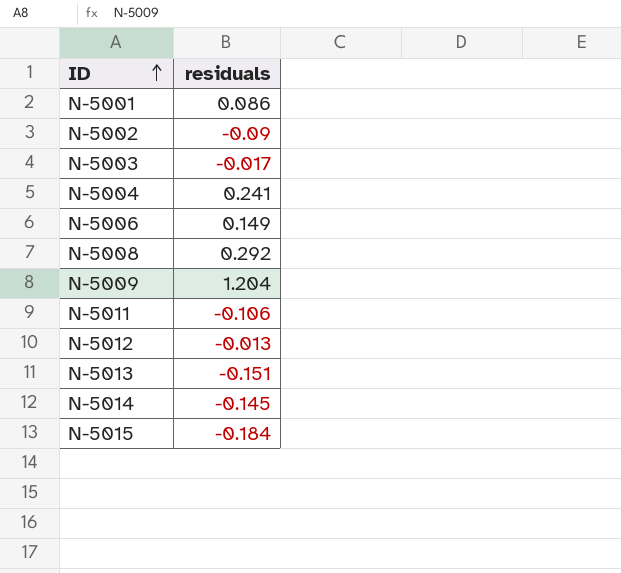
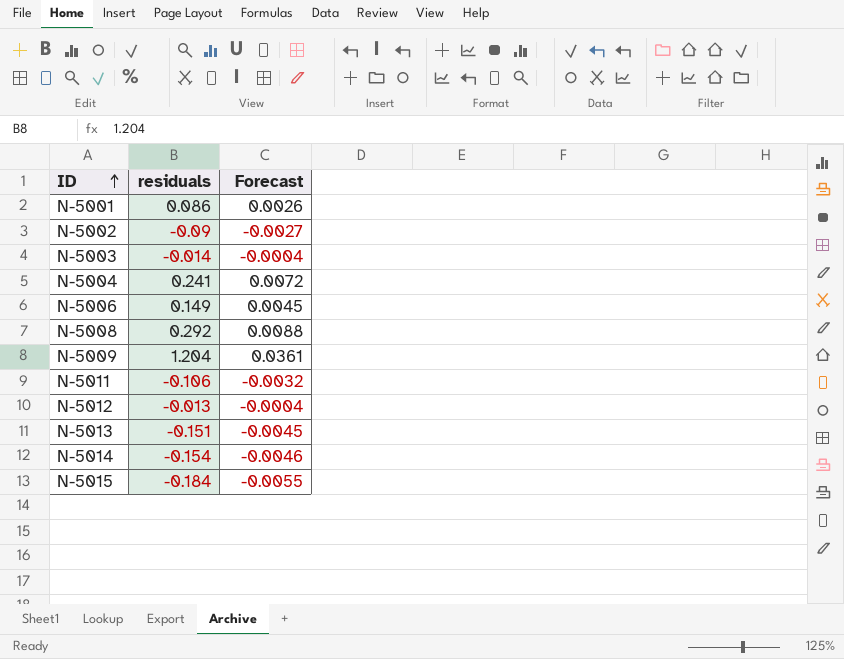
column Forecast | formula: none -> [residuals] * 0.03
N-5003 | residuals: -0.017 -> -0.014
N-5014 | residuals: -0.145 -> -0.154

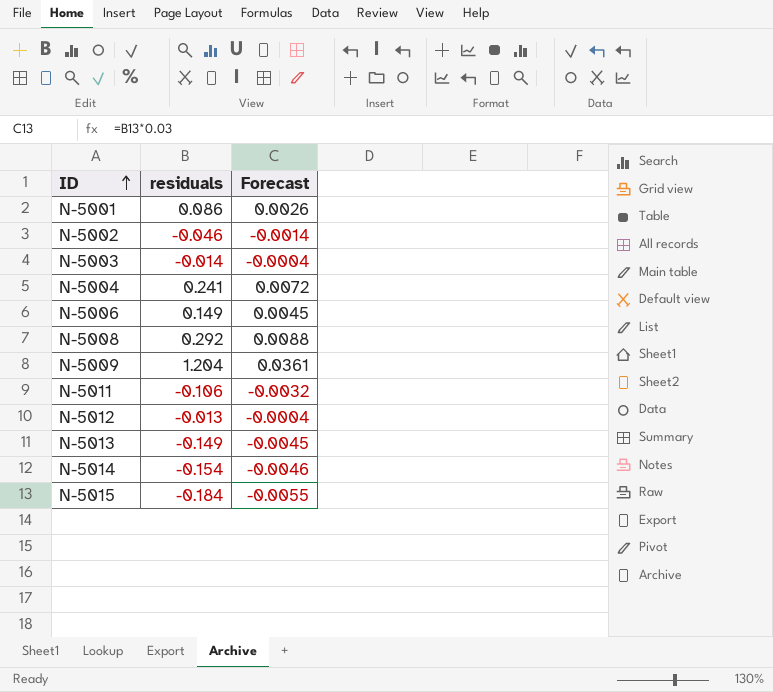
N-5002 | residuals: -0.09 -> -0.046
N-5002 | Forecast: -0.0027 -> -0.0014
N-5013 | residuals: -0.151 -> -0.149

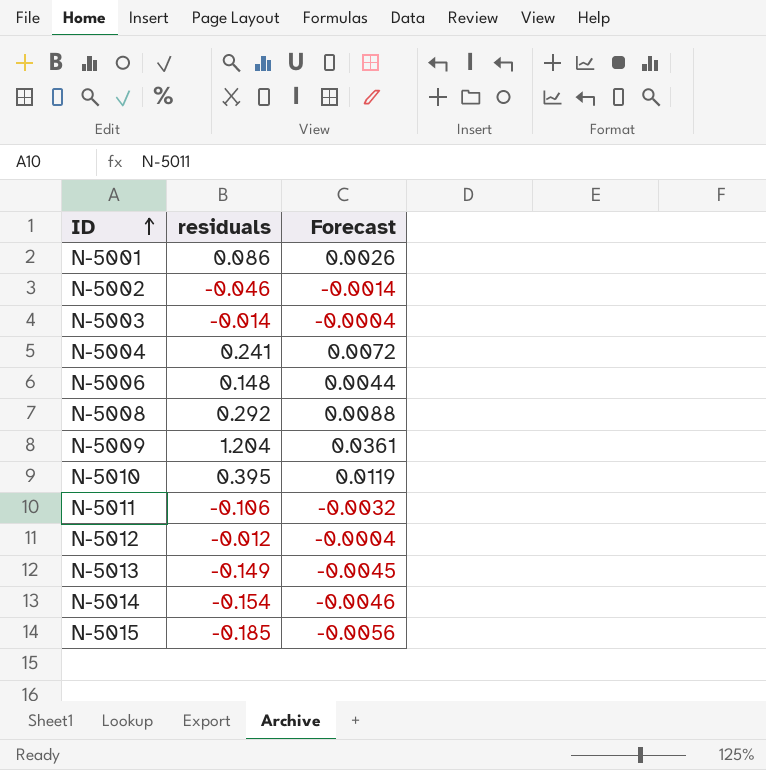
N-5006 | residuals: 0.149 -> 0.148
N-5006 | Forecast: 0.0045 -> 0.0044
row N-5010: none -> 0.395 | 0.0119
N-5012 | residuals: -0.013 -> -0.012
N-5015 | residuals: -0.184 -> -0.185
N-5015 | Forecast: -0.0055 -> -0.0056

